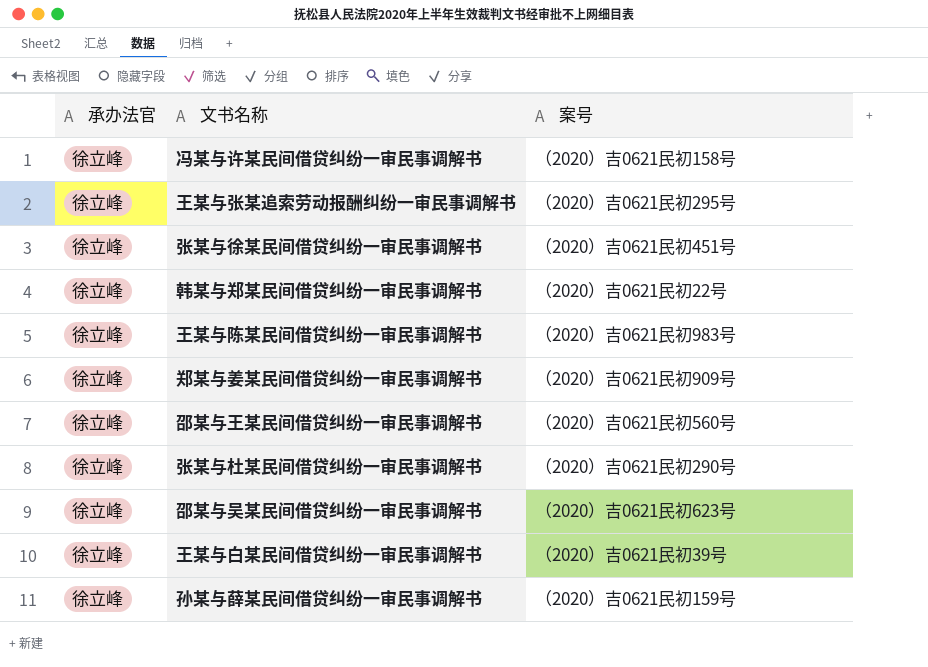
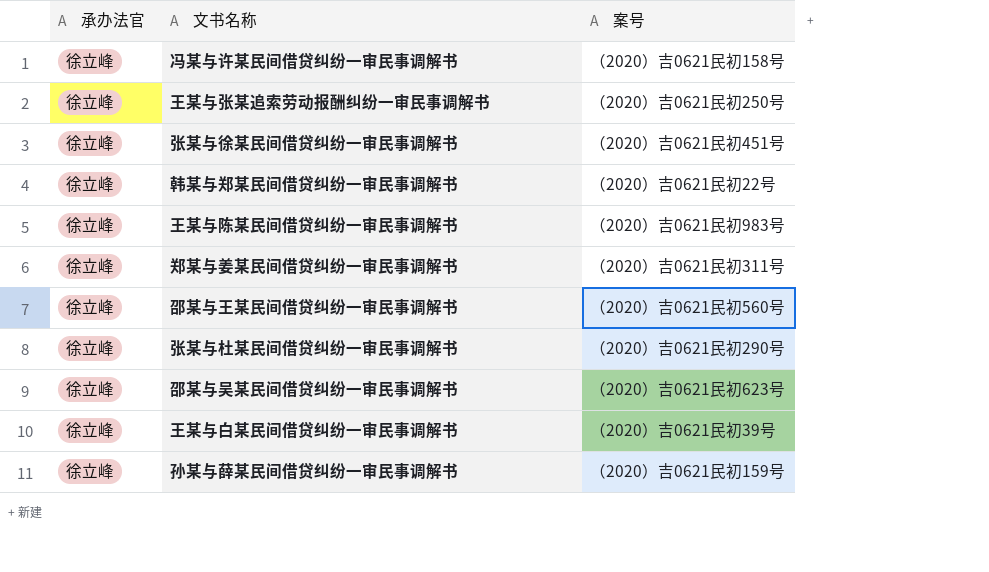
王某与张某追索劳动报酬纠纷一审民事调解书 | 案号: （2020）吉0621民初295号 -> （2020）吉0621民初250号
郑某与姜某民间借贷纠纷一审民事调解书 | 案号: （2020）吉0621民初909号 -> （2020）吉0621民初311号

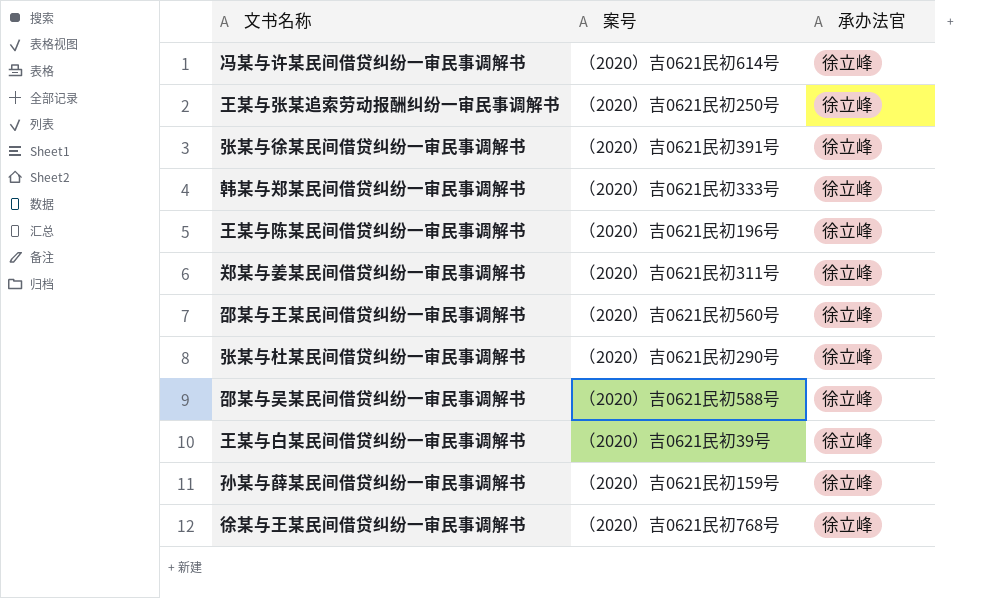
column 承办法官 | position: 1 -> 3
冯某与许某民间借贷纠纷一审民事调解书 | 案号: （2020）吉0621民初158号 -> （2020）吉0621民初614号
张某与徐某民间借贷纠纷一审民事调解书 | 案号: （2020）吉0621民初451号 -> （2020）吉0621民初391号
韩某与郑某民间借贷纠纷一审民事调解书 | 案号: （2020）吉0621民初22号 -> （2020）吉0621民初333号
王某与陈某民间借贷纠纷一审民事调解书 | 案号: （2020）吉0621民初983号 -> （2020）吉0621民初196号
邵某与吴某民间借贷纠纷一审民事调解书 | 案号: （2020）吉0621民初623号 -> （2020）吉0621民初588号
row 徐某与王某民间借贷纠纷一审民事调解书: none -> （2020）吉0621民初768号 | 徐立峰

